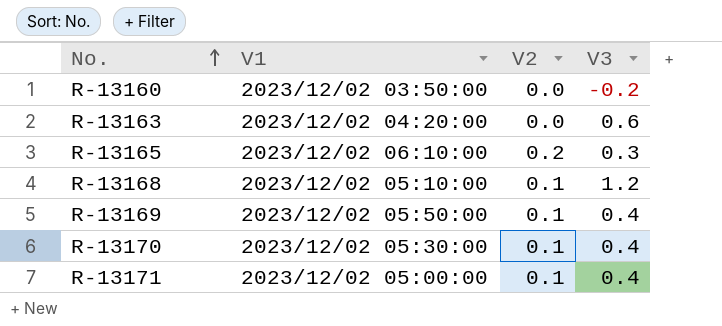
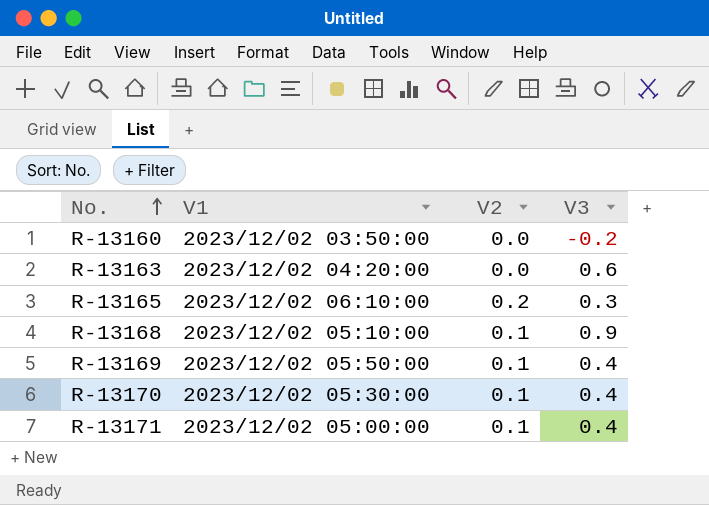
R-13168 | V3: 1.2 -> 0.9

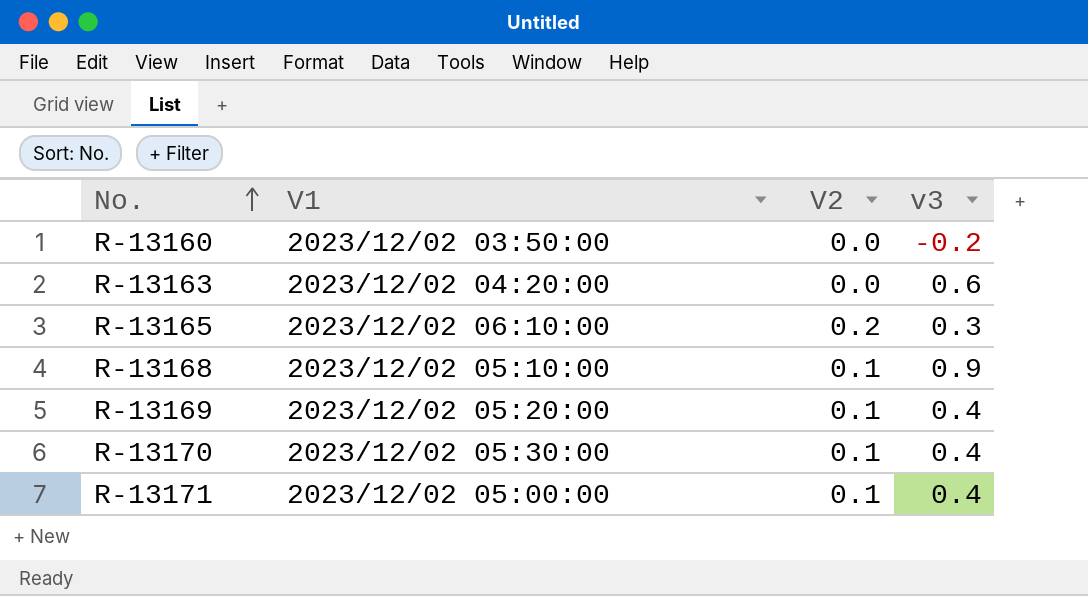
column name: V3 -> v3
R-13169 | V1: 2023/12/02 05:50:00 -> 2023/12/02 05:20:00

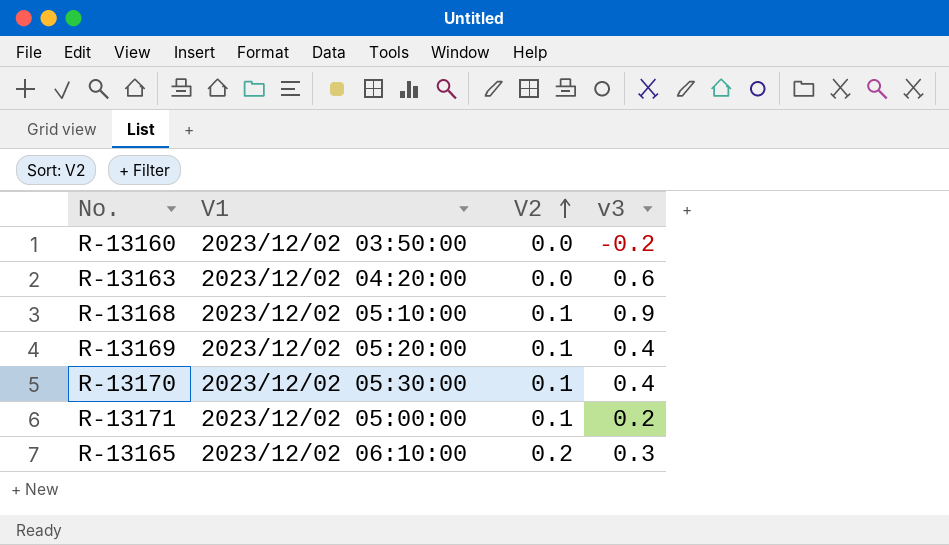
row order: No. ascending -> V2 ascending
R-13171 | v3: 0.4 -> 0.2

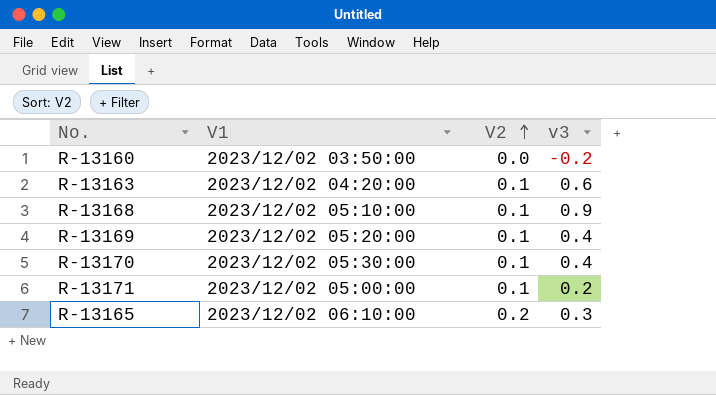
R-13163 | V2: 0.0 -> 0.1

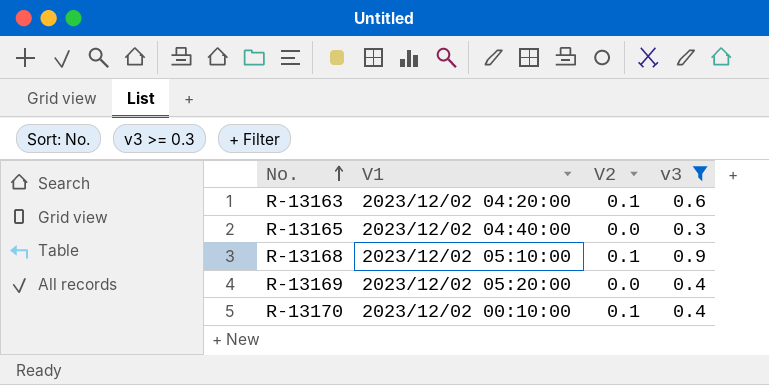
filter: none -> v3 >= 0.3
row order: V2 ascending -> No. ascending
R-13165 | V1: 2023/12/02 06:10:00 -> 2023/12/02 04:40:00
R-13165 | V2: 0.2 -> 0.0
R-13169 | V2: 0.1 -> 0.0
R-13170 | V1: 2023/12/02 05:30:00 -> 2023/12/02 00:10:00

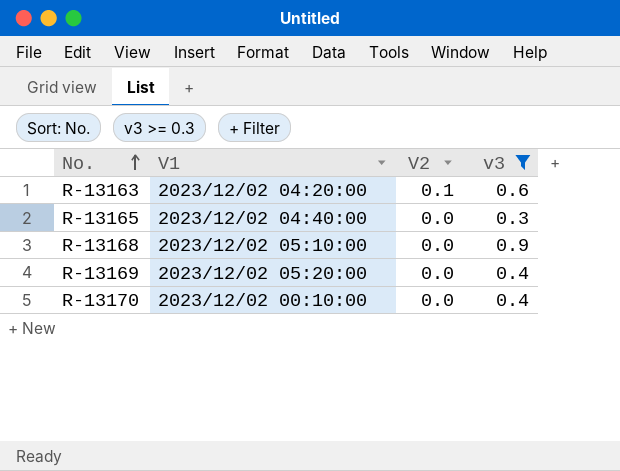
R-13168 | V2: 0.1 -> 0.0
R-13170 | V2: 0.1 -> 0.0

